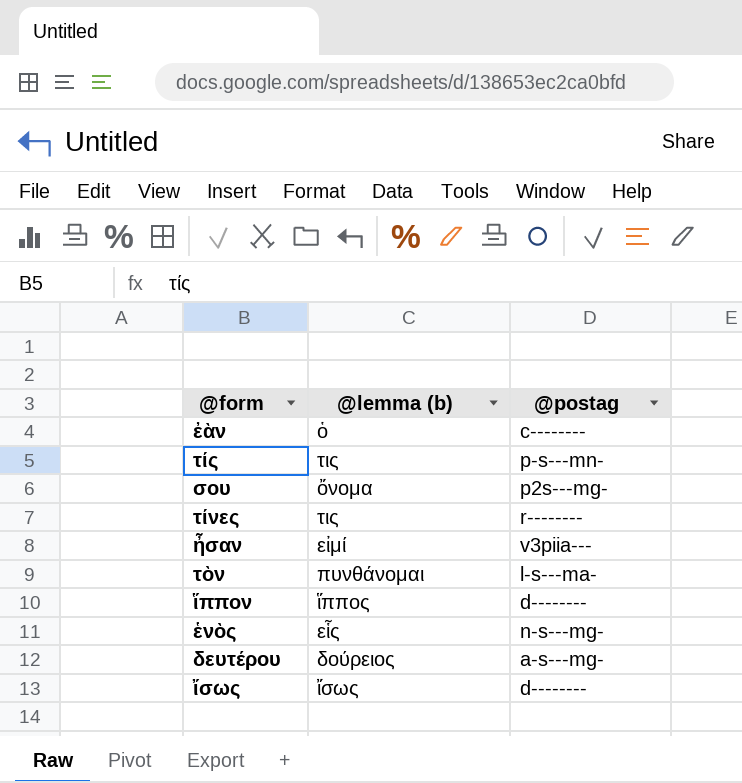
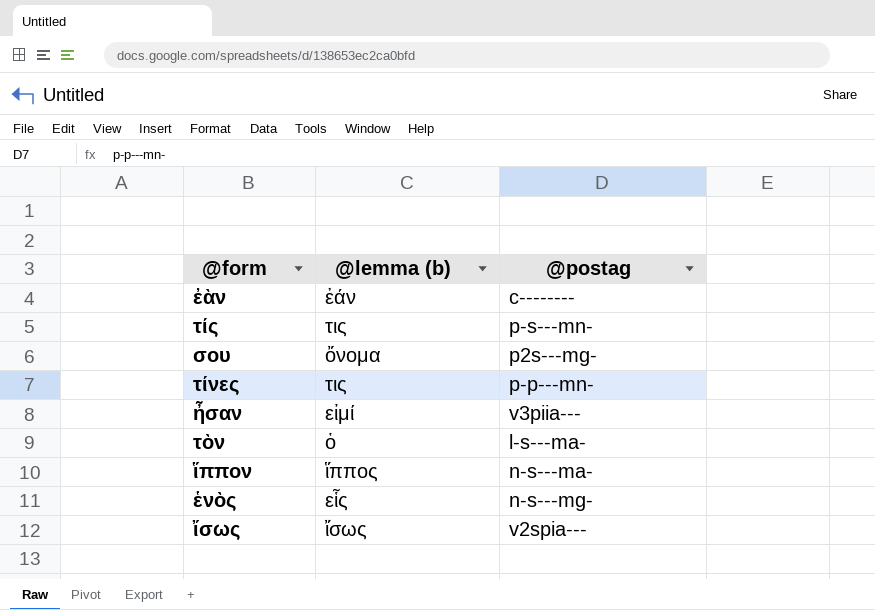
row δευτέρου: δούρειος | a-s---mg- -> none
ἐὰν | @lemma (b): ὁ -> ἐάν
τίνες | @postag: r-------- -> p-p---mn-
τὸν | @lemma (b): πυνθάνομαι -> ὁ
ἵππον | @postag: d-------- -> n-s---ma-
ἴσως | @postag: d-------- -> v2spia---

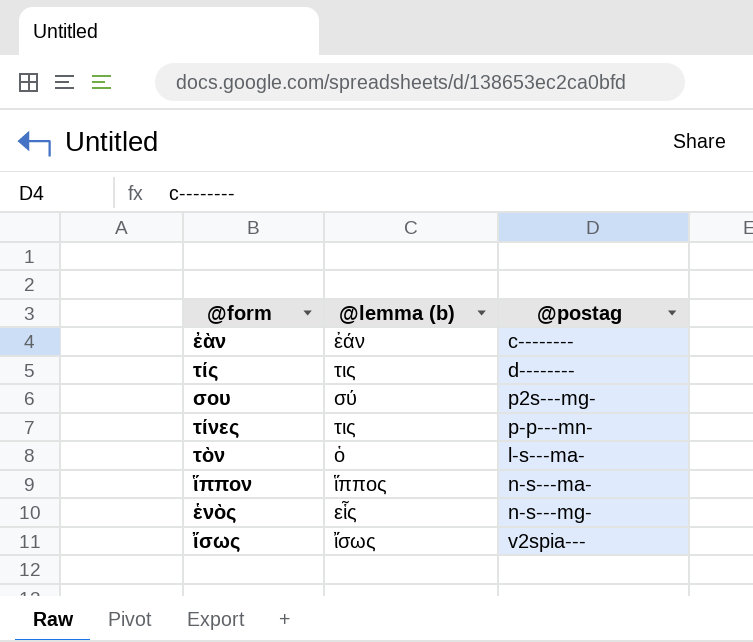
row ἦσαν: εἰμί | v3piia--- -> none
τίς | @postag: p-s---mn- -> d--------
σου | @lemma (b): ὄνομα -> σύ

